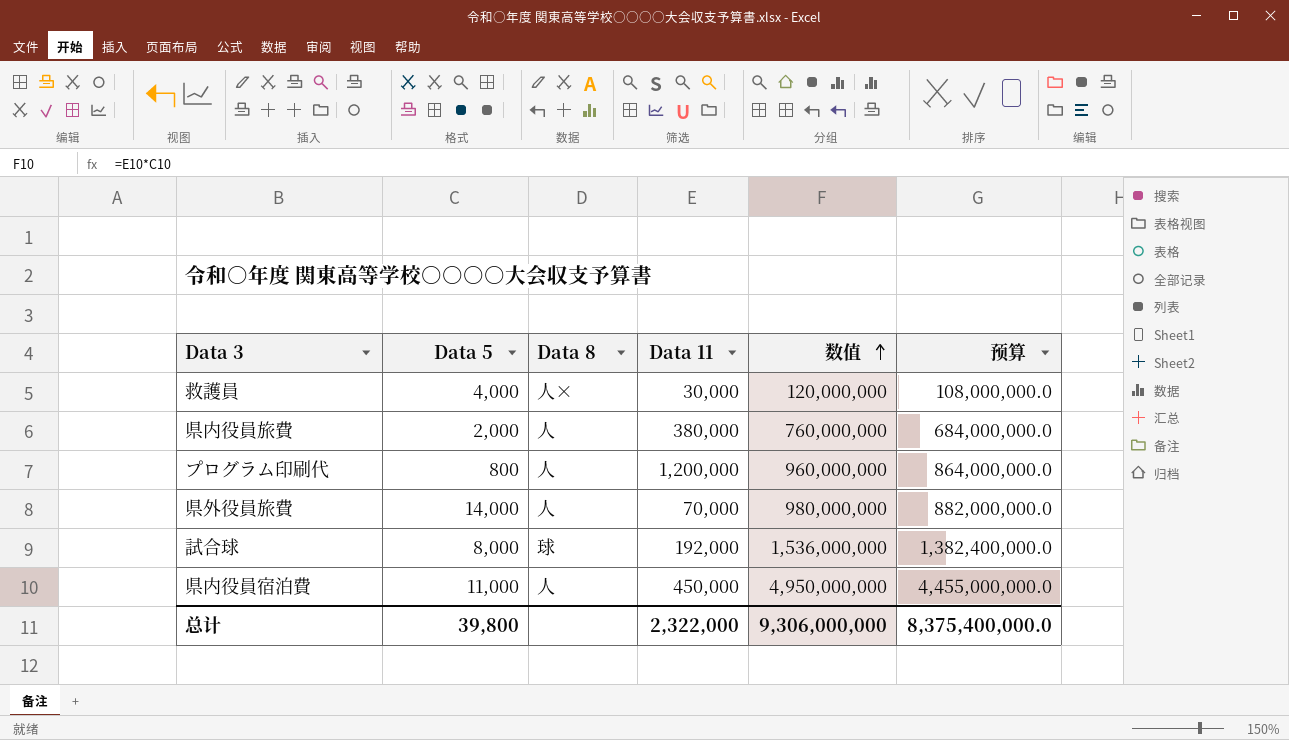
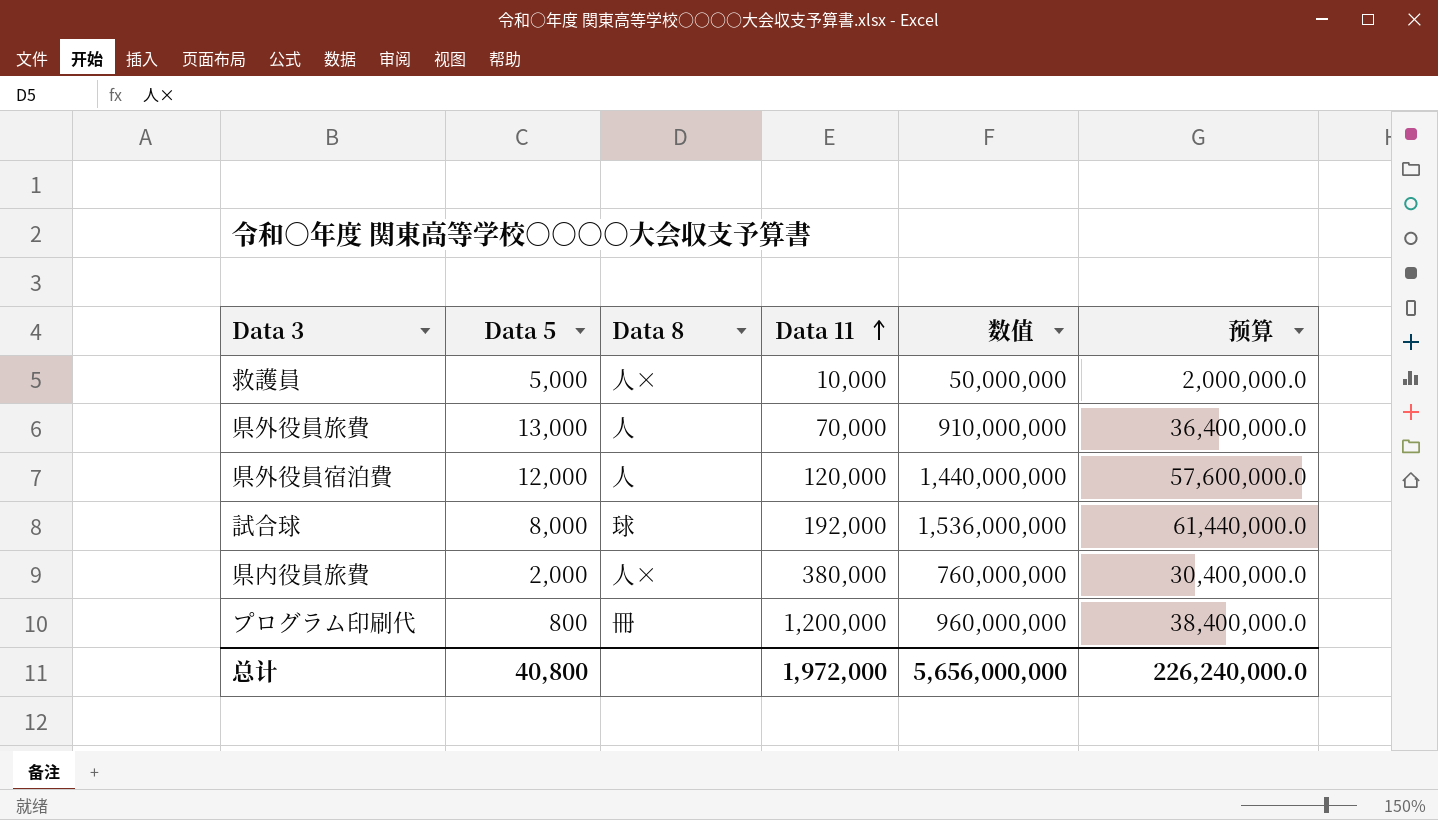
row order: 数值 ascending -> Data 11 ascending
column 预算 | formula: [数值] * 0.9 -> [数值] * 0.04
row 県内役員宿泊費: 11,000 | 人 | 450,000 | 4,950,000,000 | 4,455,000,000.0 -> none
救護員 | Data 5: 4,000 -> 5,000
救護員 | Data 11: 30,000 -> 10,000
救護員 | 数值: 120,000,000 -> 50,000,000
県外役員旅費 | Data 5: 14,000 -> 13,000
県外役員旅費 | 数值: 980,000,000 -> 910,000,000
row 県外役員宿泊費: none -> 12,000 | 人 | 120,000 | 1,440,000,000 | 57,600,000.0
県内役員旅費 | Data 8: 人 -> 人×
プログラム印刷代 | Data 8: 人 -> 冊
总计 | Data 5: 39,800 -> 40,800
总计 | Data 11: 2,322,000 -> 1,972,000
总计 | 数值: 9,306,000,000 -> 5,656,000,000
总计 | 预算: 8,375,400,000.0 -> 226,240,000.0

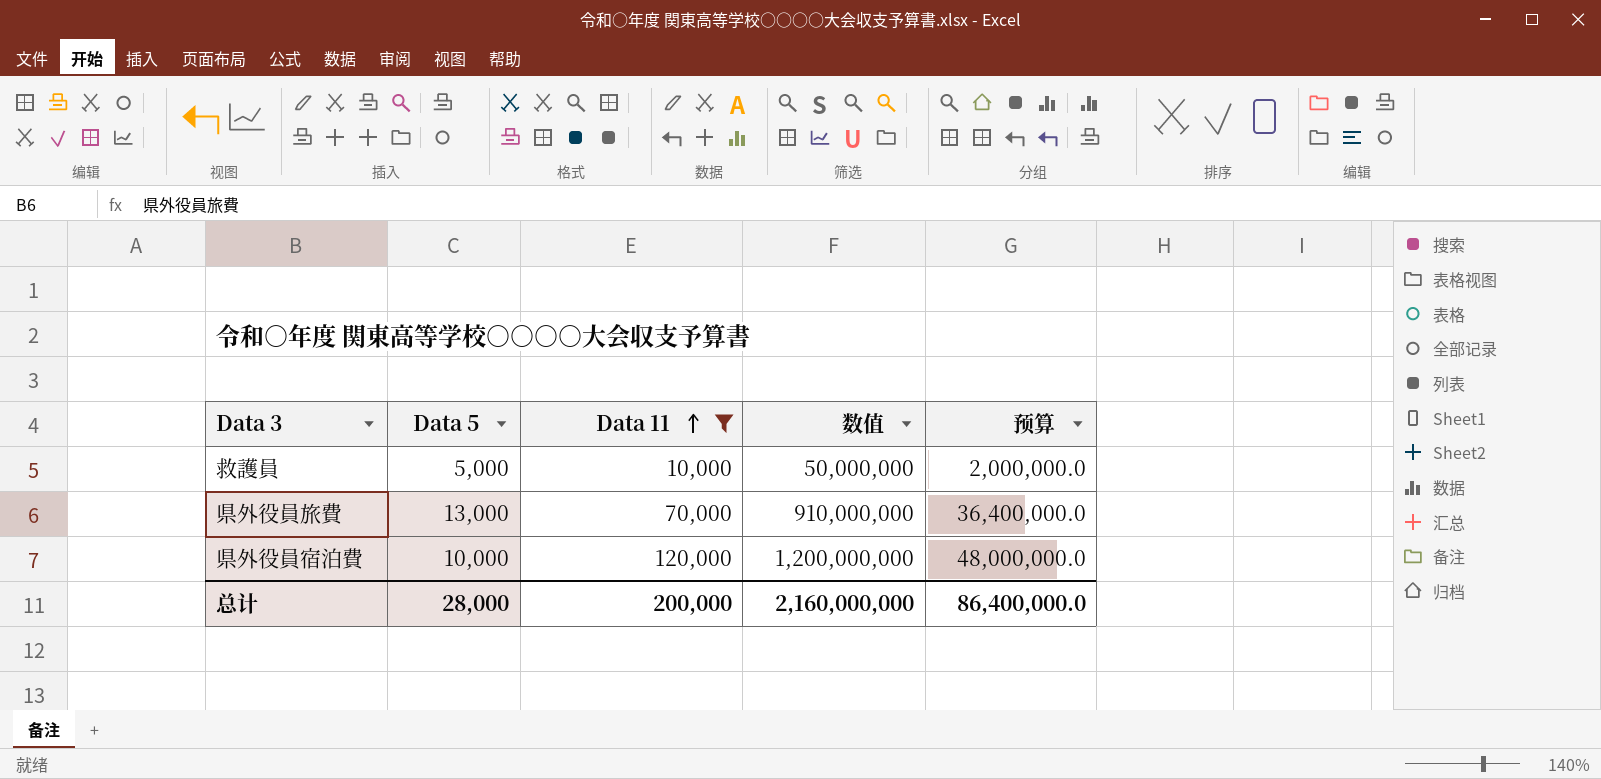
filter: none -> Data 11 <= 120,000
column Data 8 | position: 3 -> none
県外役員宿泊費 | Data 5: 12,000 -> 10,000
県外役員宿泊費 | 数值: 1,440,000,000 -> 1,200,000,000
県外役員宿泊費 | 预算: 57,600,000.0 -> 48,000,000.0
总计 | Data 5: 40,800 -> 28,000
总计 | Data 11: 1,972,000 -> 200,000
总计 | 数值: 5,656,000,000 -> 2,160,000,000
总计 | 预算: 226,240,000.0 -> 86,400,000.0

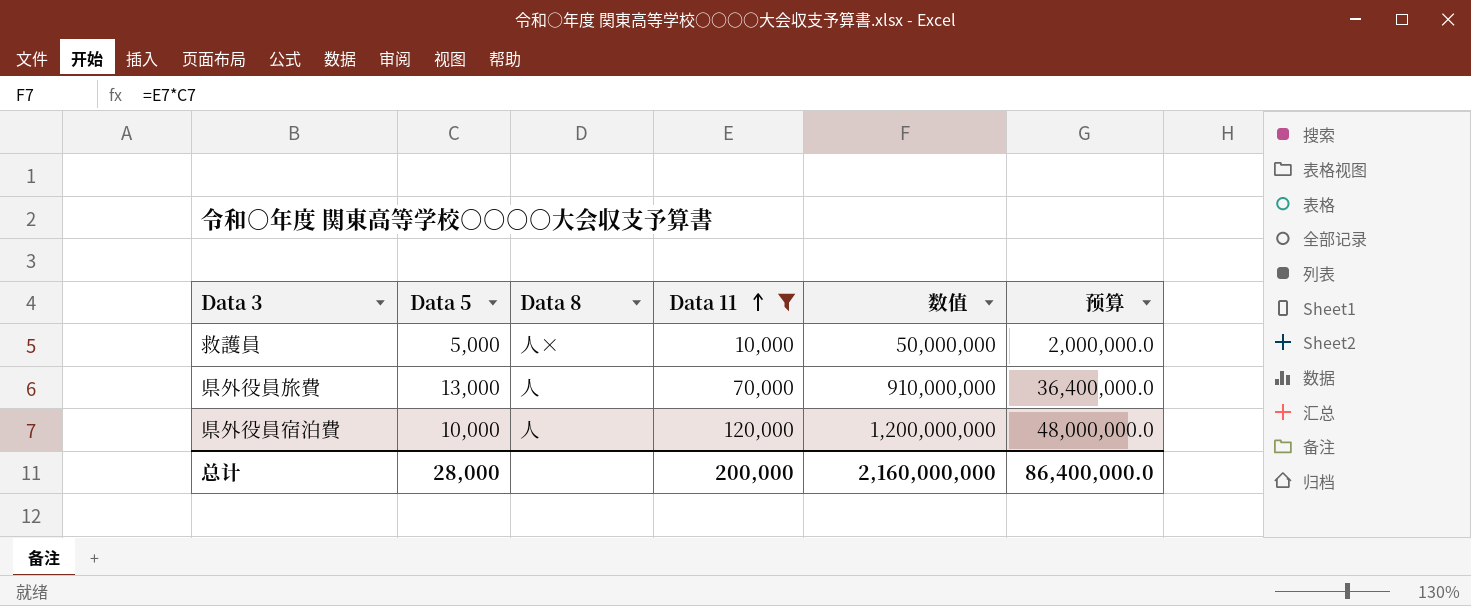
column Data 8 | position: none -> 3

